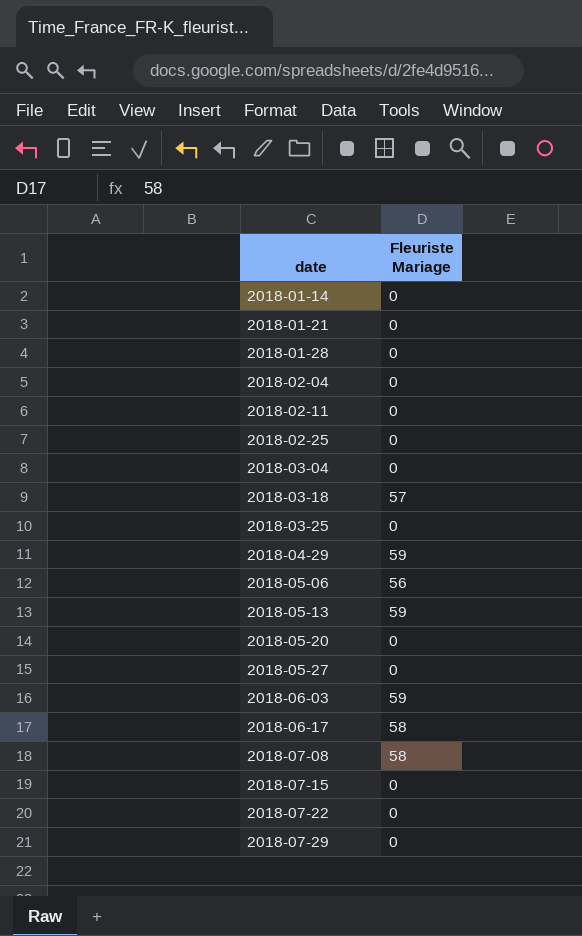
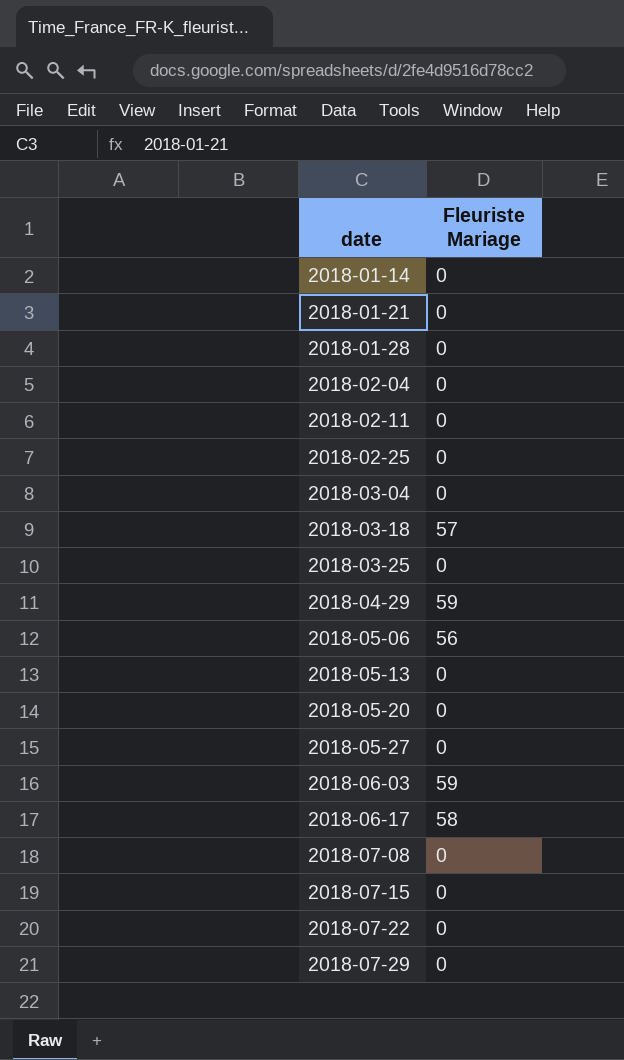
2018-05-13 | Fleuriste Mariage: 59 -> 0
2018-07-08 | Fleuriste Mariage: 58 -> 0

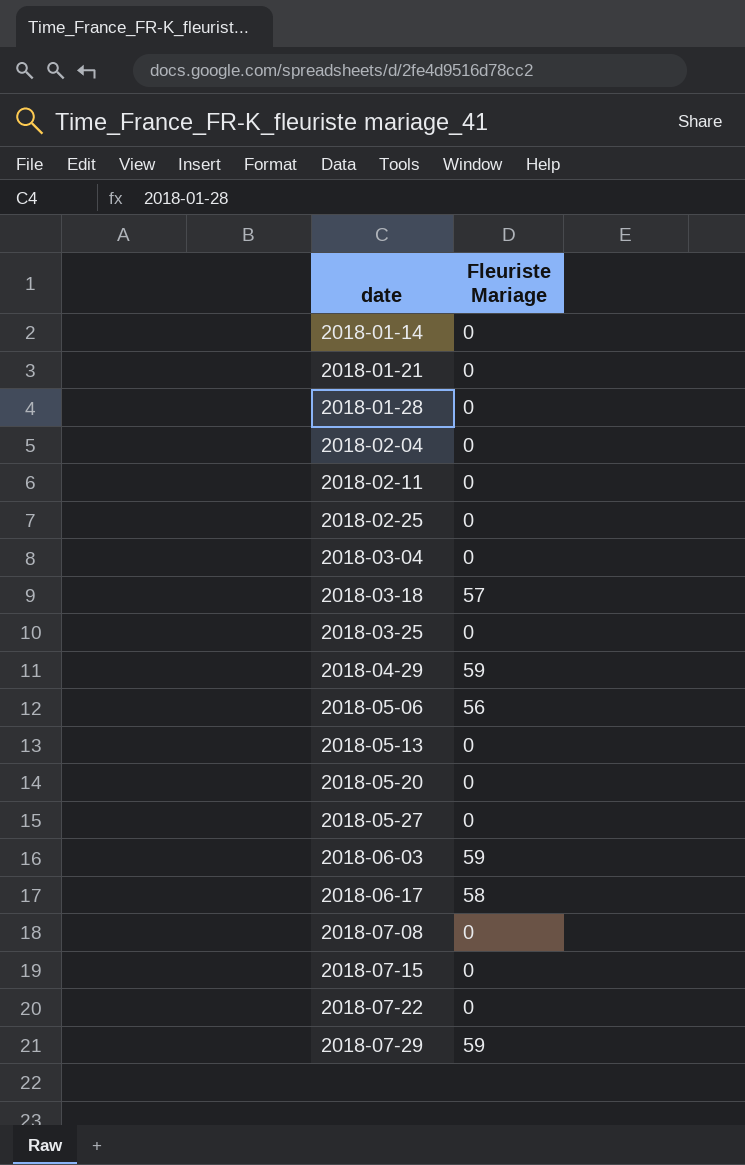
2018-07-29 | Fleuriste Mariage: 0 -> 59

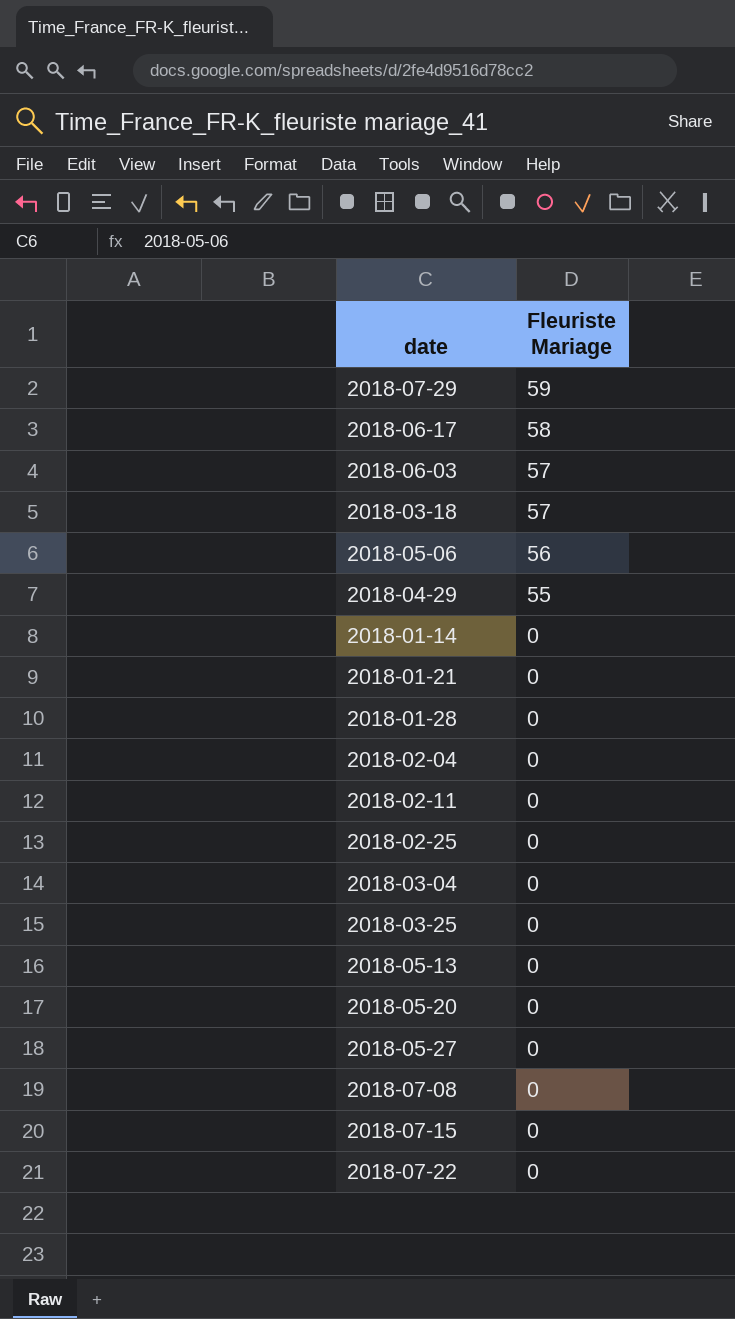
row order: date ascending -> Fleuriste Mariage descending
2018-06-03 | Fleuriste Mariage: 59 -> 57
2018-04-29 | Fleuriste Mariage: 59 -> 55

